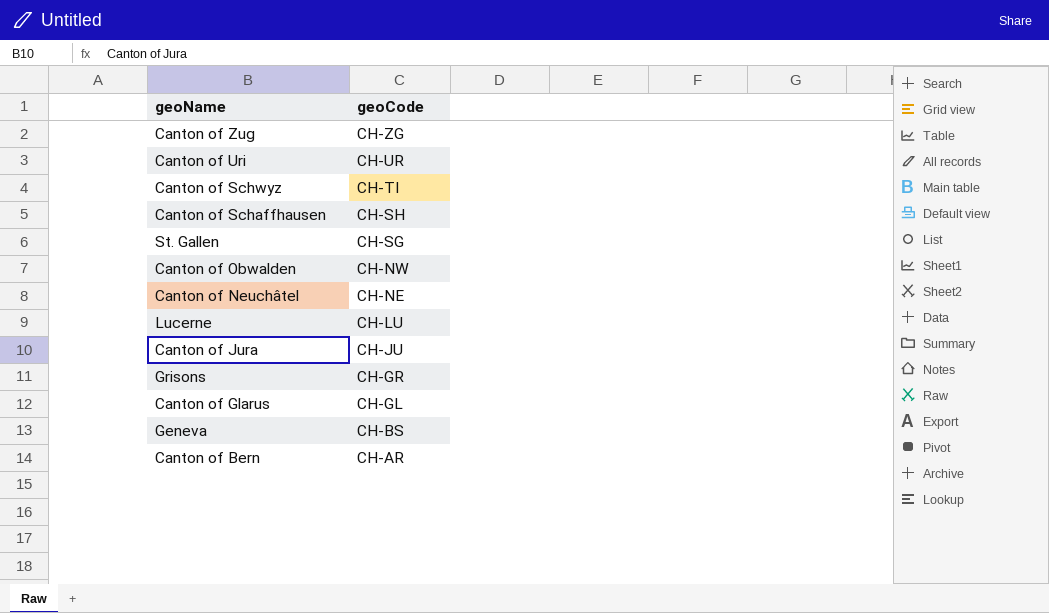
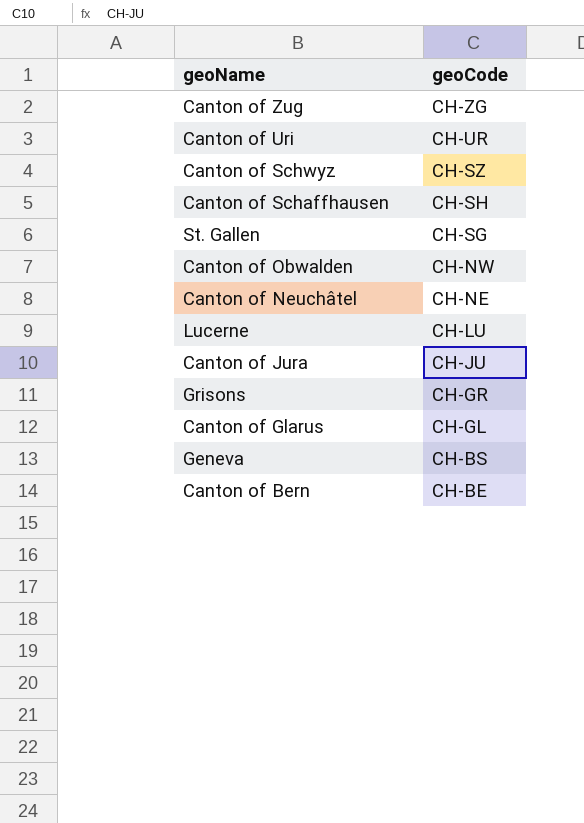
Canton of Schwyz | geoCode: CH-TI -> CH-SZ
Canton of Bern | geoCode: CH-AR -> CH-BE

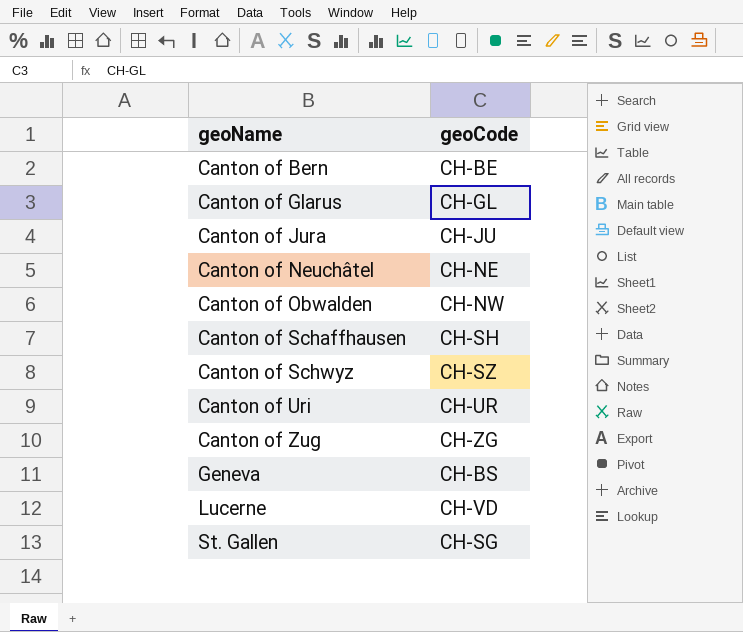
row order: geoCode descending -> geoName ascending
row Grisons: CH-GR -> none
Lucerne | geoCode: CH-LU -> CH-VD

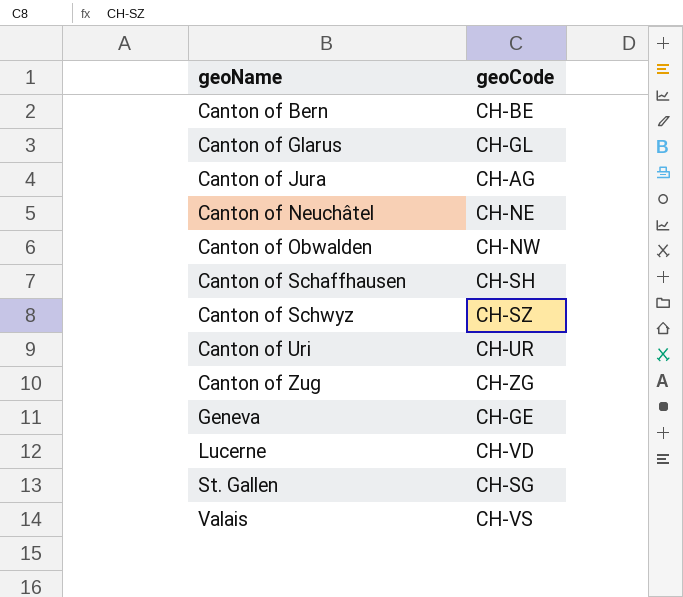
Canton of Jura | geoCode: CH-JU -> CH-AG
Geneva | geoCode: CH-BS -> CH-GE
row Valais: none -> CH-VS

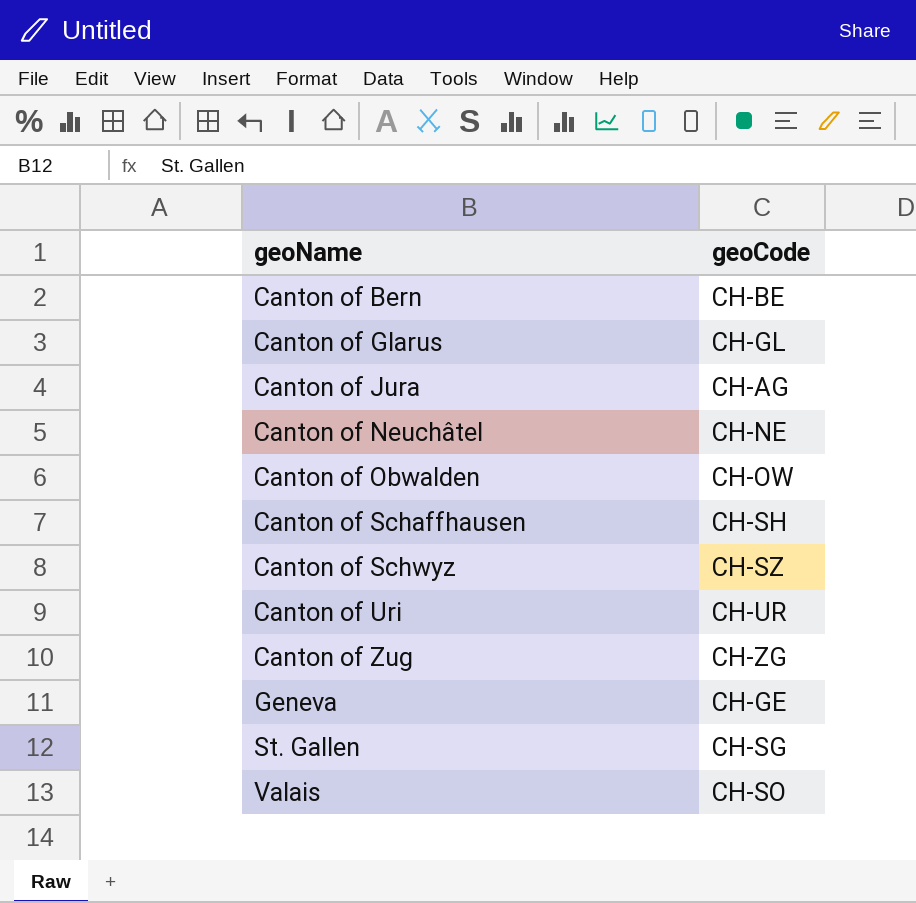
row Lucerne: CH-VD -> none
Canton of Obwalden | geoCode: CH-NW -> CH-OW
Valais | geoCode: CH-VS -> CH-SO

